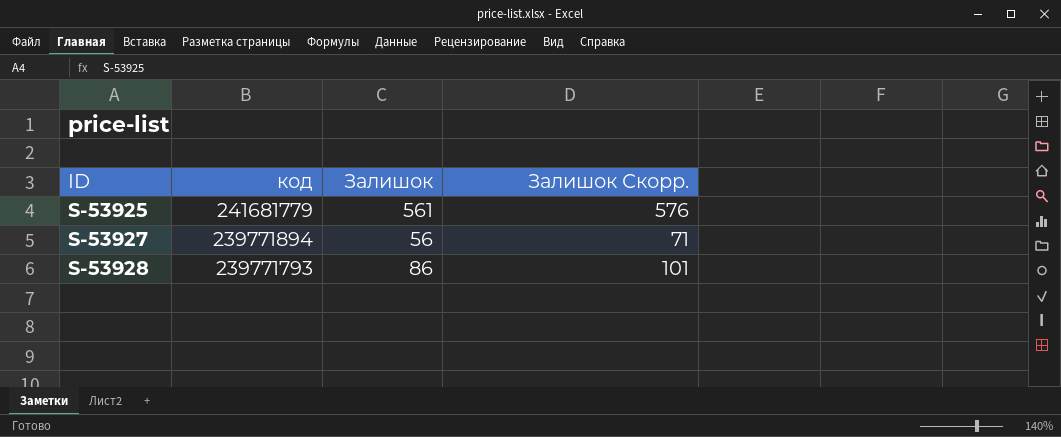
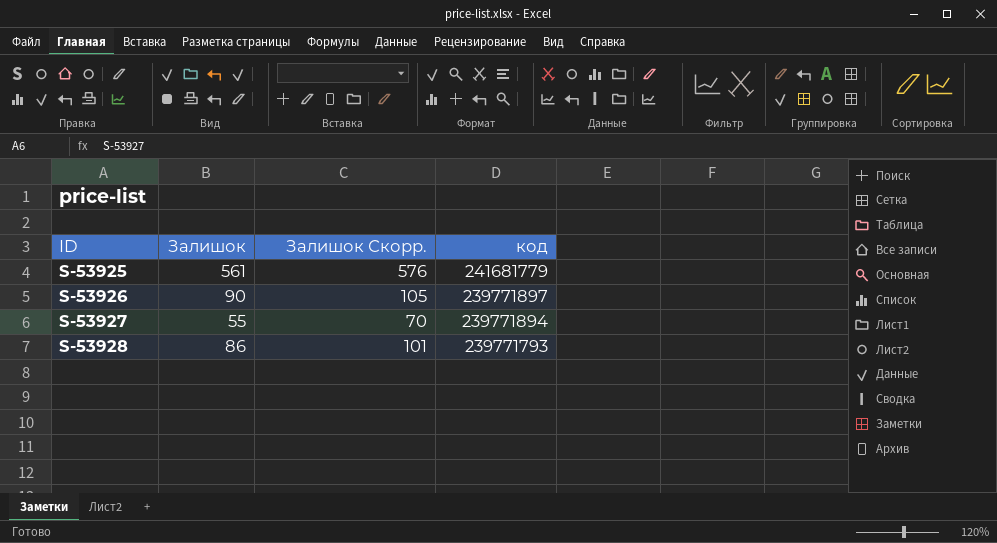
column код | position: 2 -> 4
row S-53926: none -> 90 | 105 | 239771897
S-53927 | Залишок: 56 -> 55
S-53927 | Залишок Скорр.: 71 -> 70

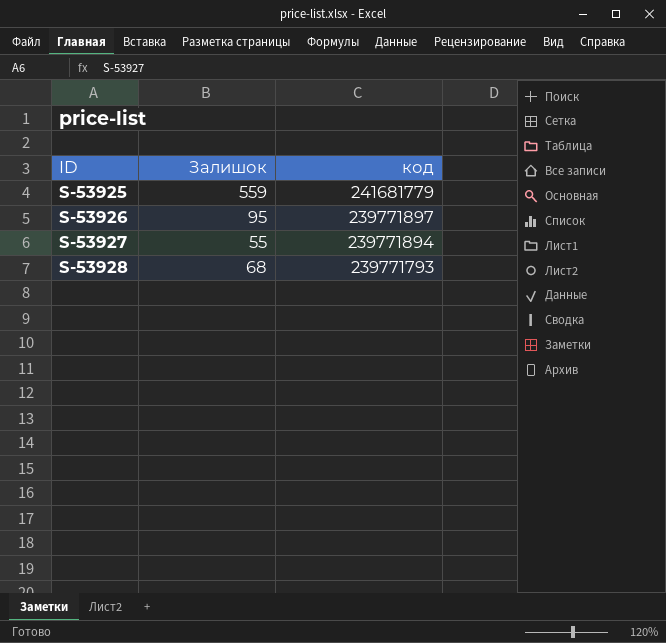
column Залишок Скорр. | formula: [Залишок] + 15 -> none
S-53925 | Залишок: 561 -> 559
S-53926 | Залишок: 90 -> 95
S-53928 | Залишок: 86 -> 68

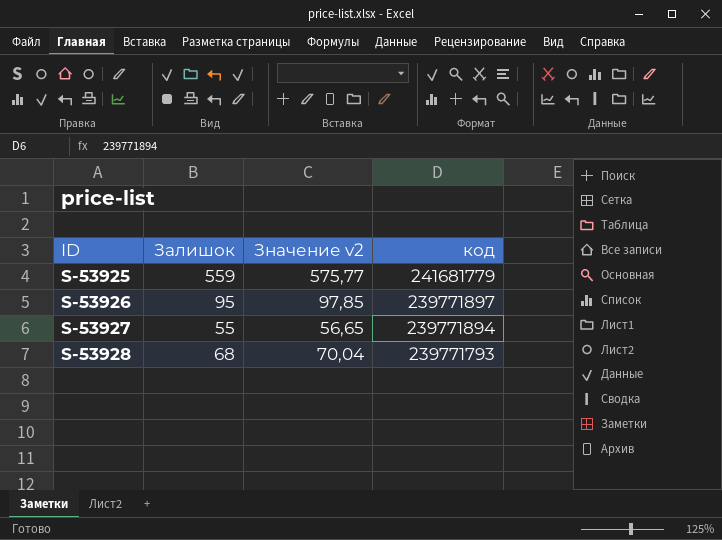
column Значение v2 | formula: none -> [Залишок] * 1,03

